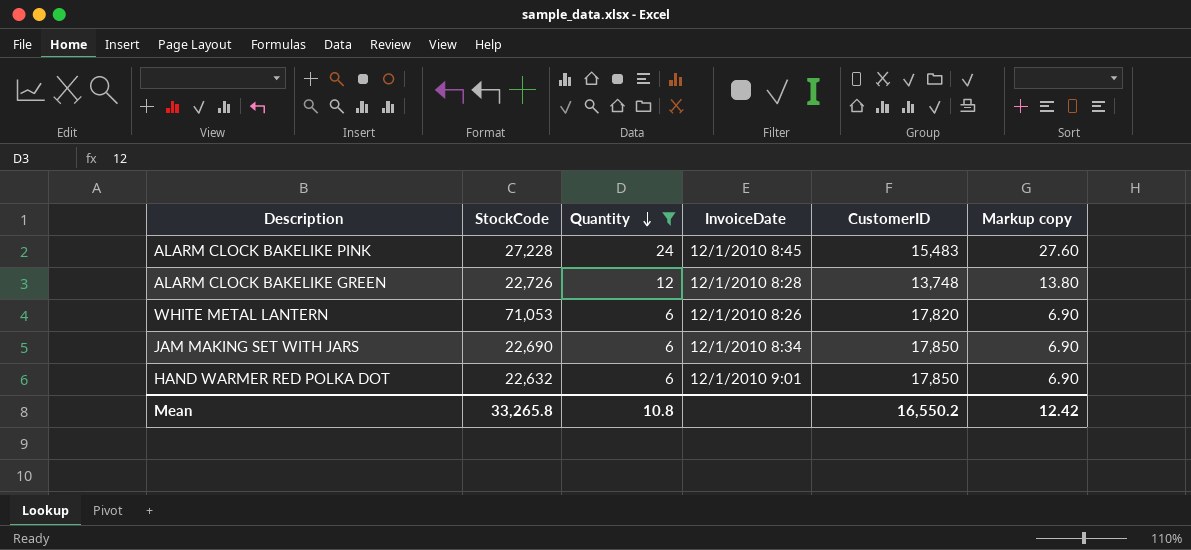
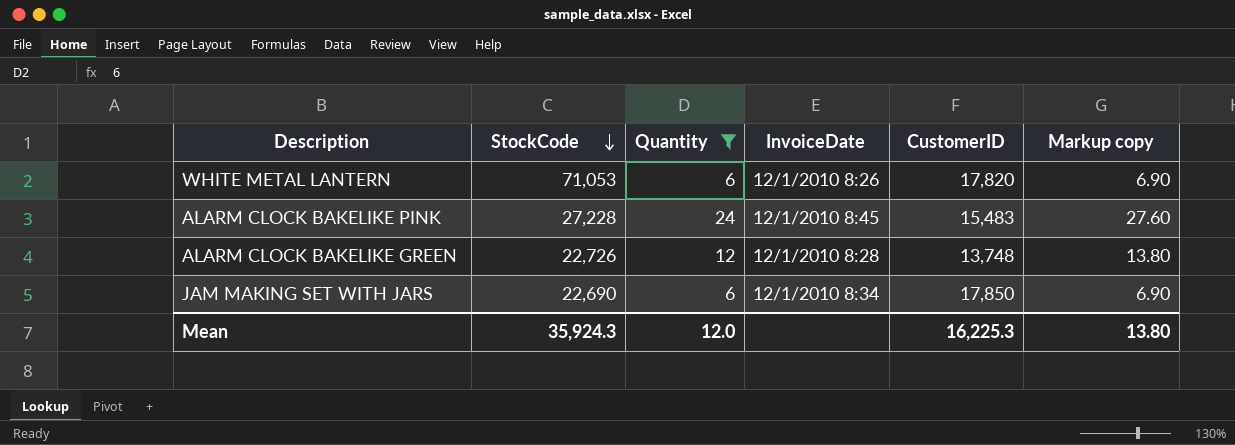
row order: Quantity descending -> StockCode descending
row HAND WARMER RED POLKA DOT: 22,632 | 6 | 12/1/2010 9:01 | 17,850 | 6.90 -> none
Mean | StockCode: 33,265.8 -> 35,924.3
Mean | Quantity: 10.8 -> 12.0
Mean | CustomerID: 16,550.2 -> 16,225.3
Mean | Markup copy: 12.42 -> 13.80

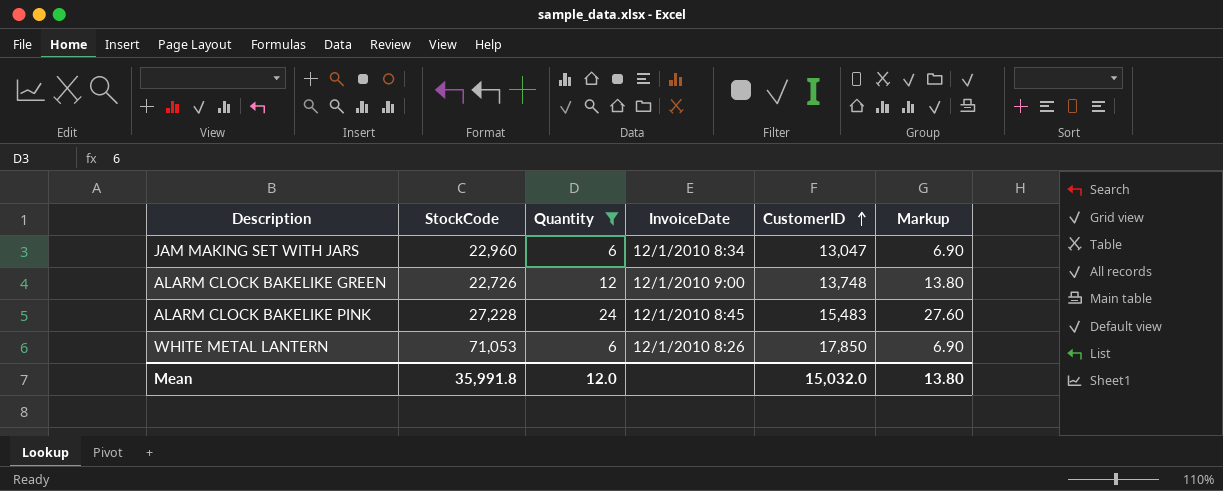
row order: StockCode descending -> CustomerID ascending
column name: Markup copy -> Markup
JAM MAKING SET WITH JARS | StockCode: 22,690 -> 22,960
JAM MAKING SET WITH JARS | CustomerID: 17,850 -> 13,047
ALARM CLOCK BAKELIKE GREEN | InvoiceDate: 12/1/2010 8:28 -> 12/1/2010 9:00
WHITE METAL LANTERN | CustomerID: 17,820 -> 17,850
Mean | StockCode: 35,924.3 -> 35,991.8
Mean | CustomerID: 16,225.3 -> 15,032.0

